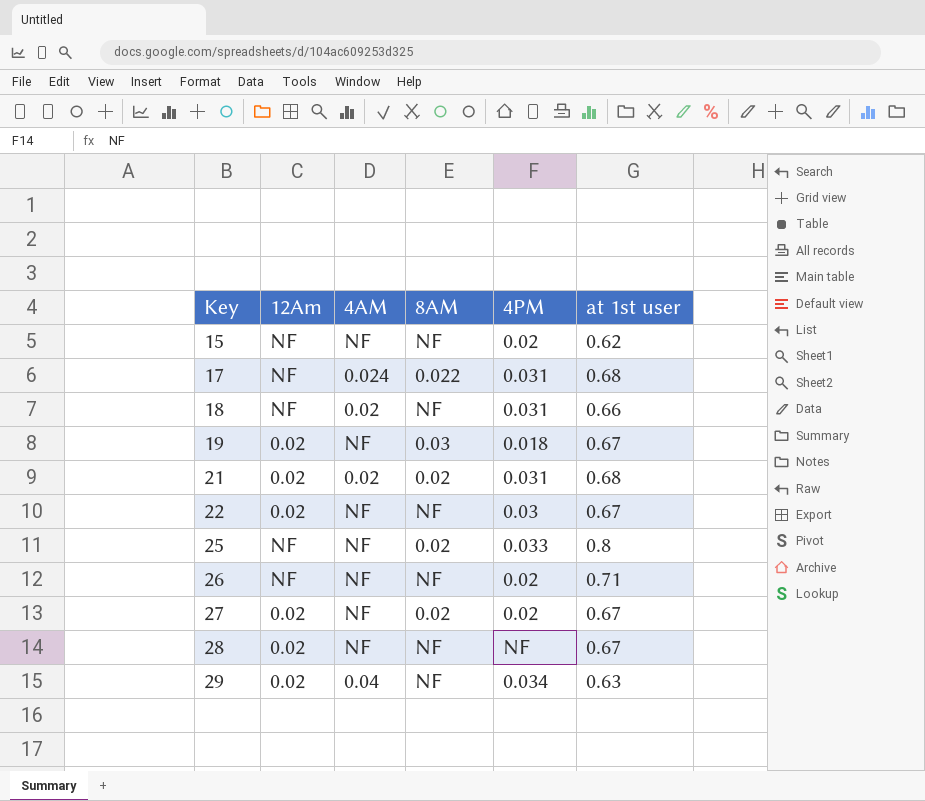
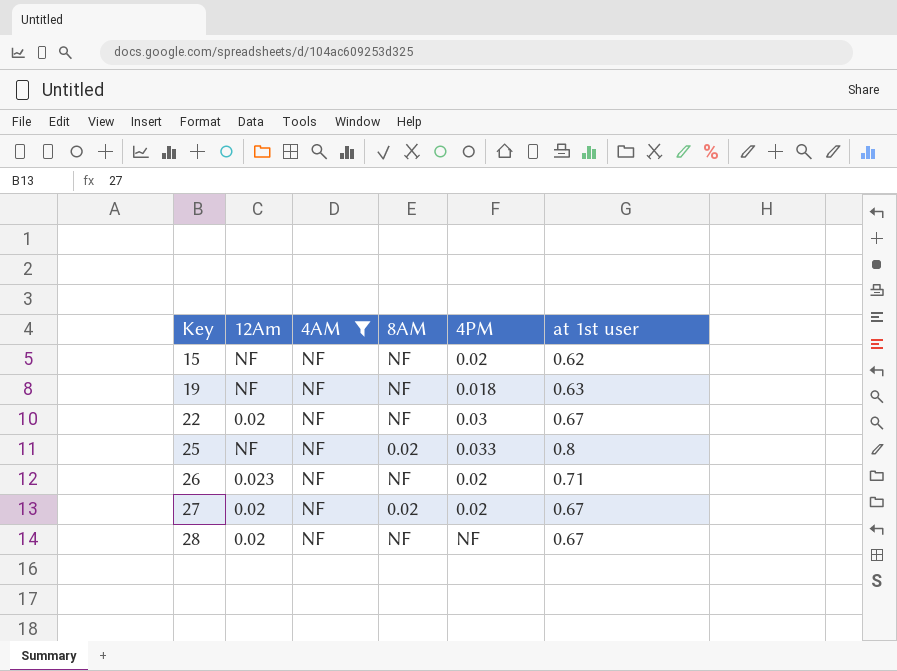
filter: none -> 4AM = NF
19 | 12Am: 0.02 -> NF
19 | 8AM: 0.03 -> NF
19 | at 1st user: 0.67 -> 0.63
26 | 12Am: NF -> 0.023

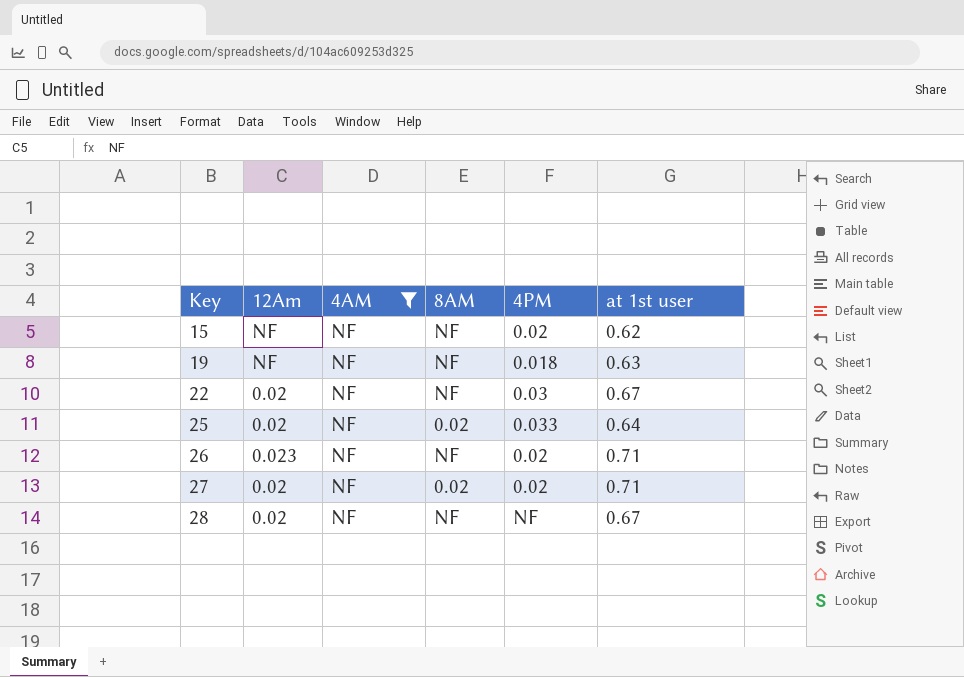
25 | 12Am: NF -> 0.02
25 | at 1st user: 0.8 -> 0.64
27 | at 1st user: 0.67 -> 0.71

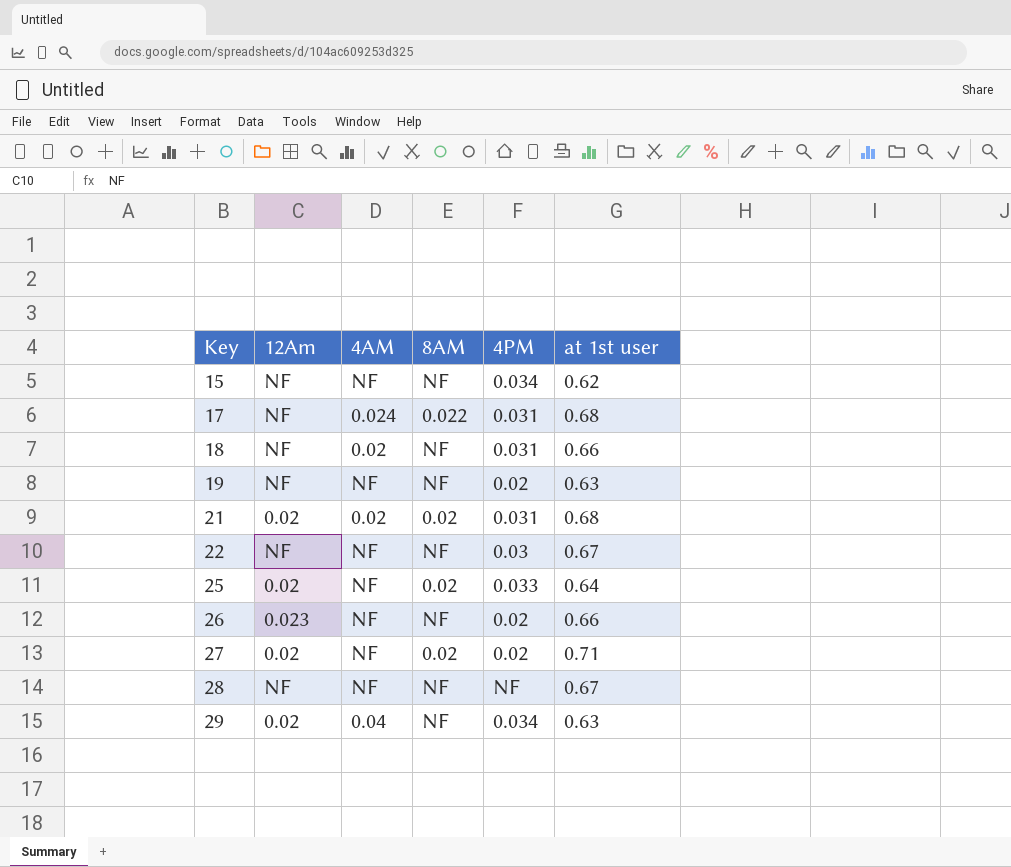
filter: 4AM = NF -> none
15 | 4PM: 0.02 -> 0.034
19 | 4PM: 0.018 -> 0.02
22 | 12Am: 0.02 -> NF
26 | at 1st user: 0.71 -> 0.66
28 | 12Am: 0.02 -> NF

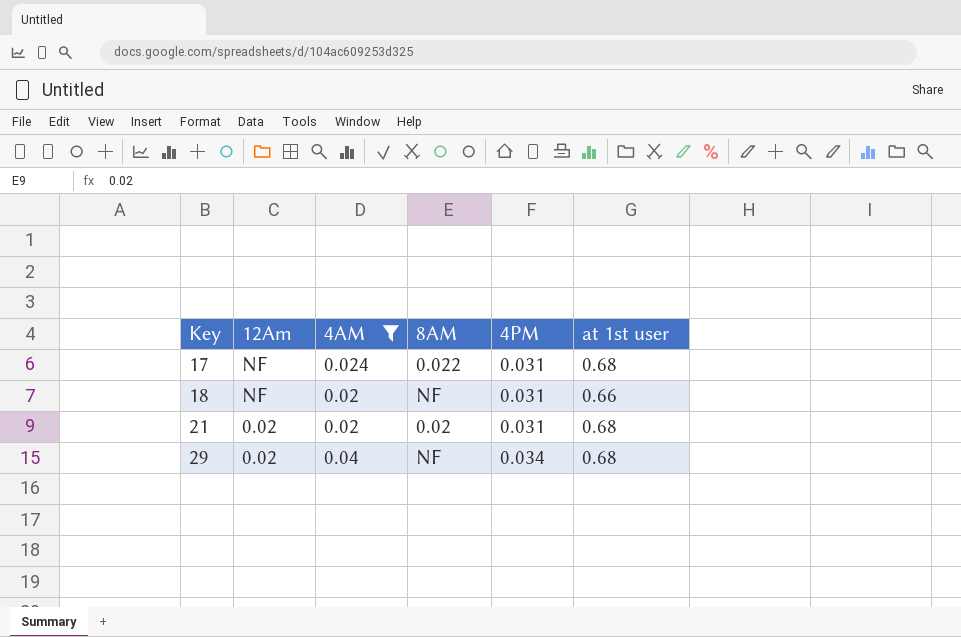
filter: none -> 4AM != NF
29 | at 1st user: 0.63 -> 0.68

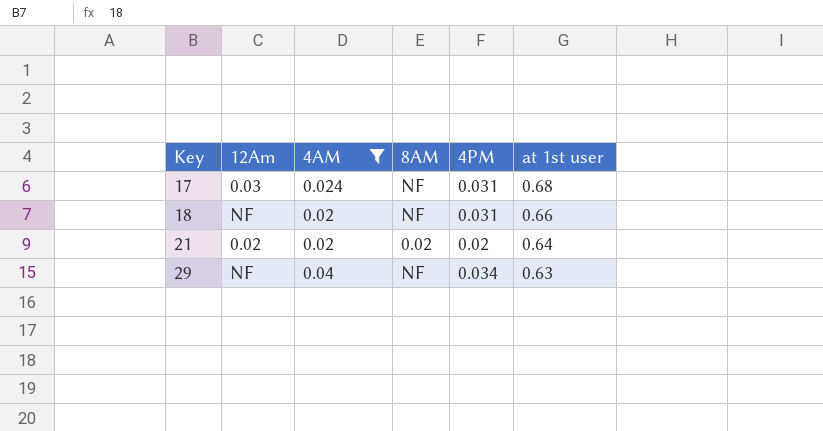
17 | 12Am: NF -> 0.03
17 | 8AM: 0.022 -> NF
21 | 4PM: 0.031 -> 0.02
21 | at 1st user: 0.68 -> 0.64
29 | 12Am: 0.02 -> NF
29 | at 1st user: 0.68 -> 0.63

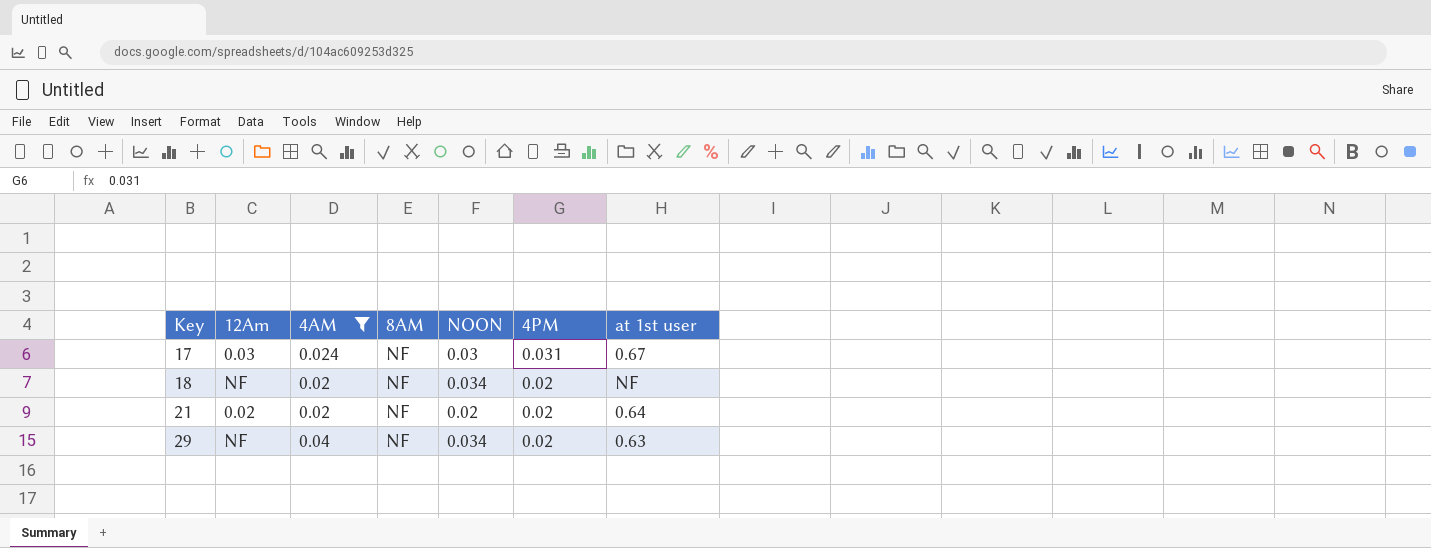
column NOON | position: none -> 5
17 | at 1st user: 0.68 -> 0.67
18 | 4PM: 0.031 -> 0.02
18 | at 1st user: 0.66 -> NF
21 | 8AM: 0.02 -> NF
29 | 4PM: 0.034 -> 0.02

